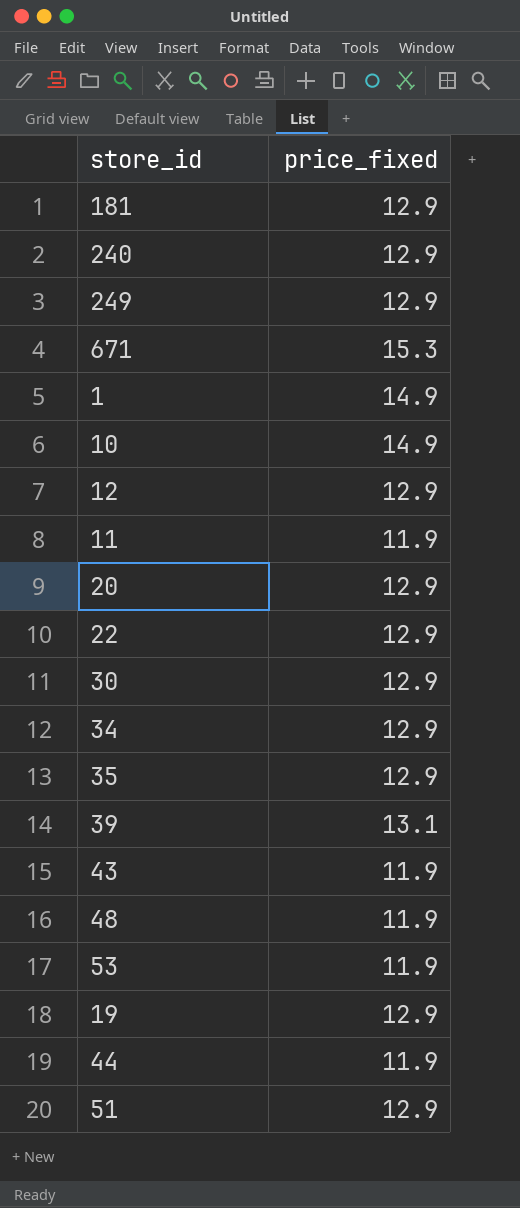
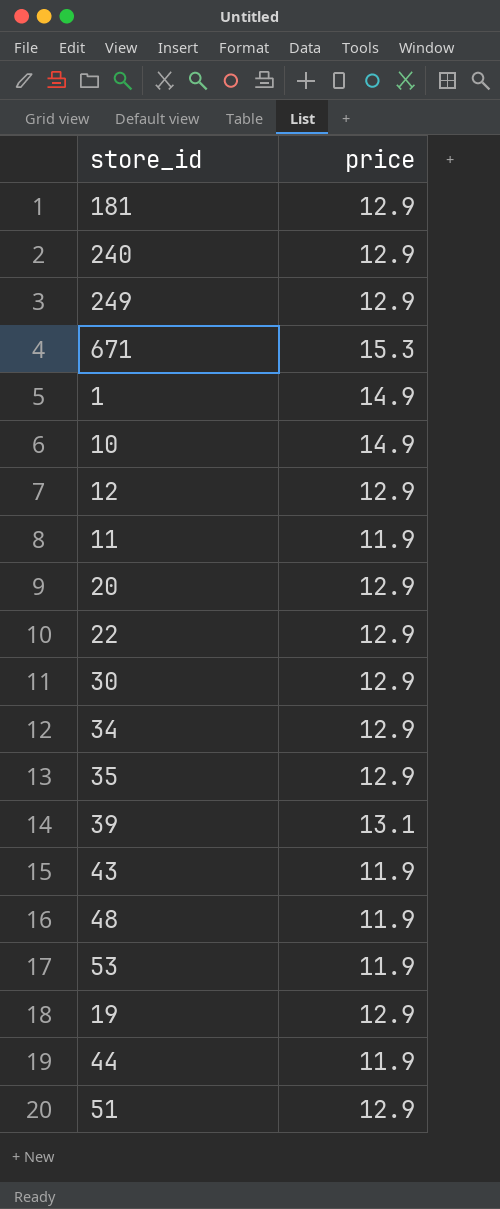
column name: price_fixed -> price

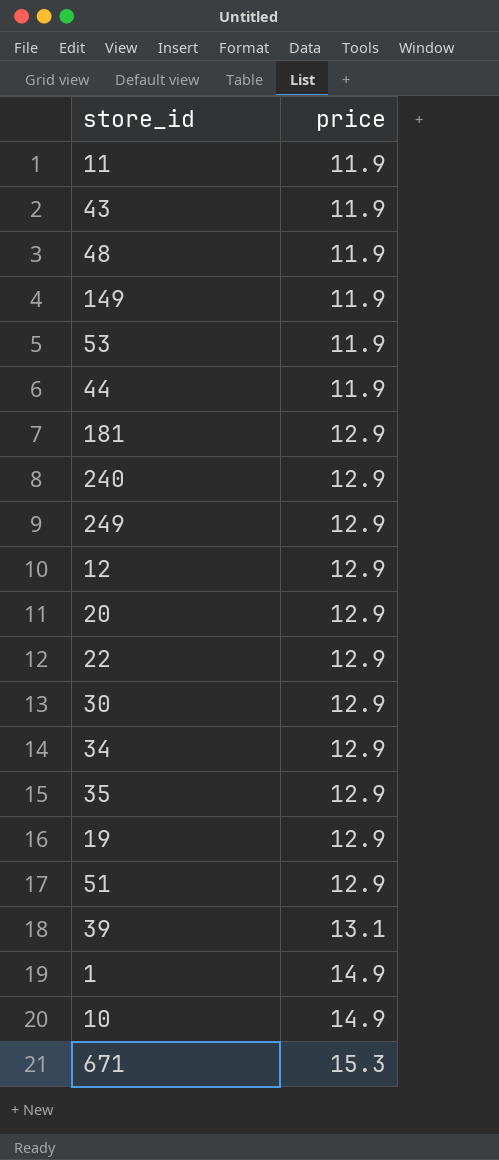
row order: none -> price ascending
row 149: none -> 11.9

